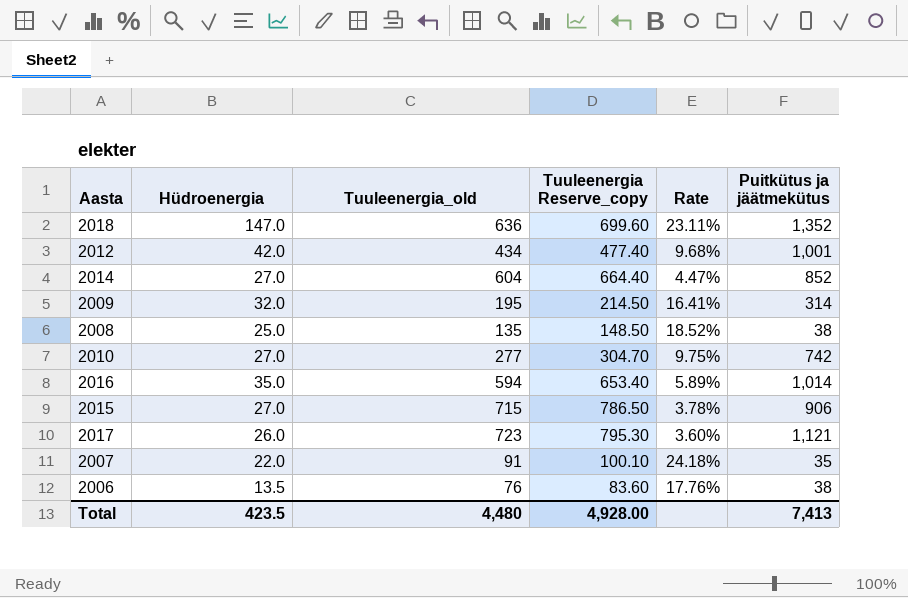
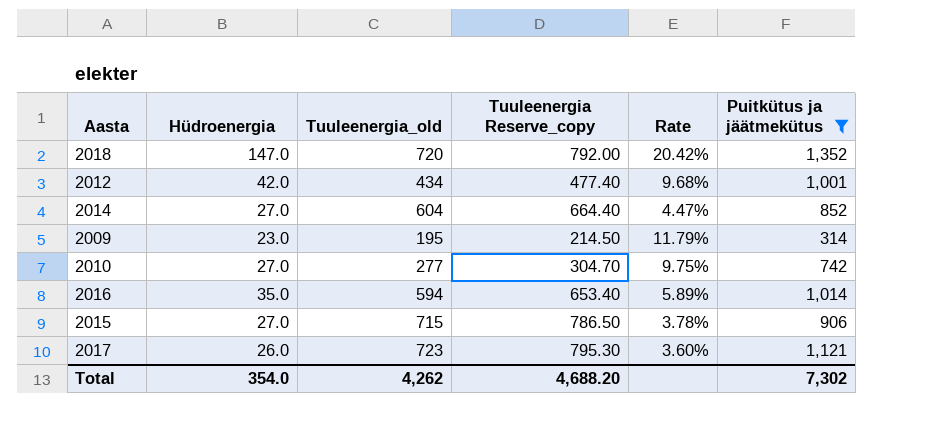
filter: none -> Puitkütus ja jäätmekütus >= 314
2018 | Tuuleenergia_old: 636 -> 720
2018 | Tuuleenergia Reserve_copy: 699.60 -> 792.00
2018 | Rate: 23.11% -> 20.42%
2009 | Hüdroenergia: 32.0 -> 23.0
2009 | Rate: 16.41% -> 11.79%
Total | Hüdroenergia: 423.5 -> 354.0
Total | Tuuleenergia_old: 4,480 -> 4,262
Total | Tuuleenergia Reserve_copy: 4,928.00 -> 4,688.20
Total | Puitkütus ja jäätmekütus: 7,413 -> 7,302

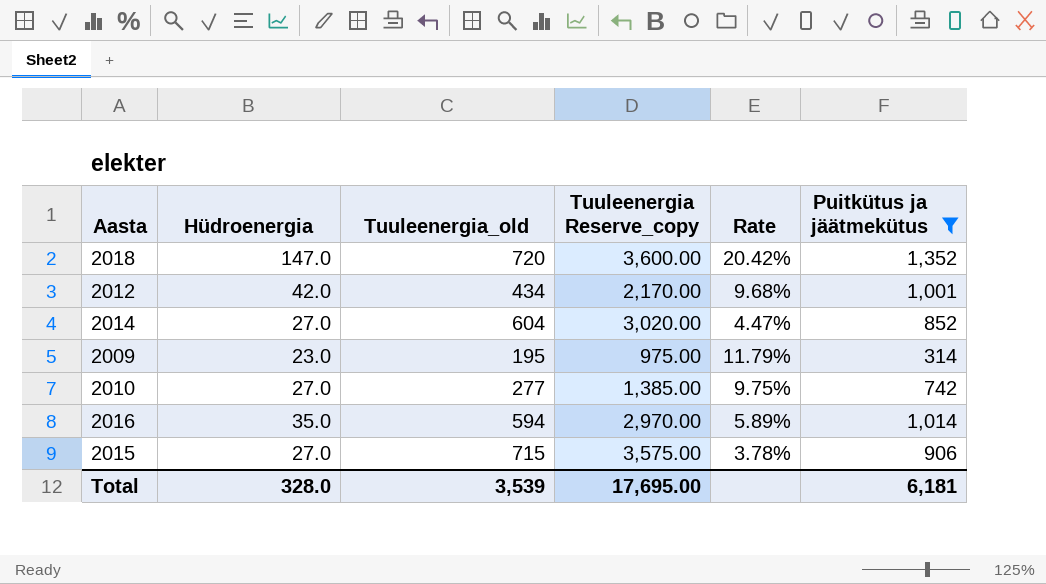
column Tuuleenergia Reserve_copy | formula: [Tuuleenergia_old] * 1.1 -> [Tuuleenergia_old] * 5
row 2017: 26.0 | 723 | 795.30 | 3.60% | 1,121 -> none
Total | Hüdroenergia: 354.0 -> 328.0
Total | Tuuleenergia_old: 4,262 -> 3,539
Total | Tuuleenergia Reserve_copy: 4,688.20 -> 17,695.00
Total | Puitkütus ja jäätmekütus: 7,302 -> 6,181

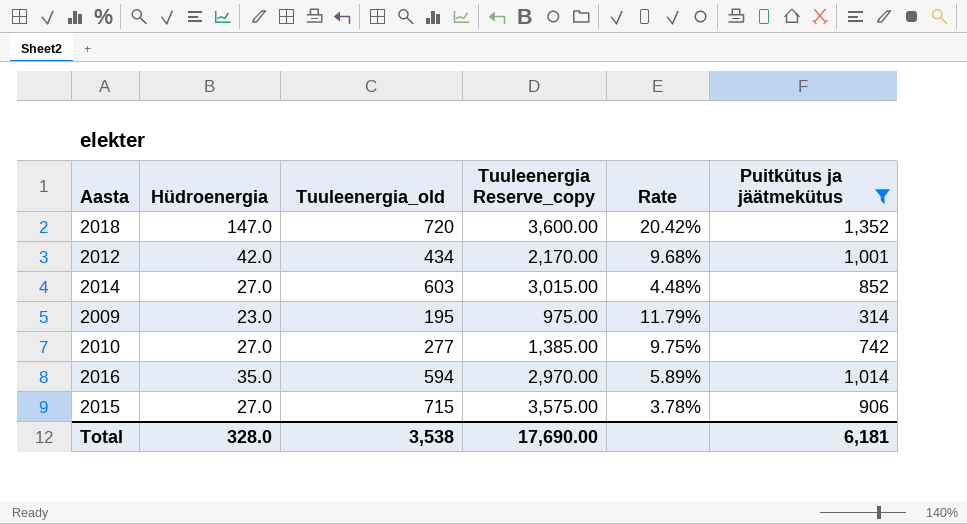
2014 | Tuuleenergia_old: 604 -> 603
2014 | Tuuleenergia Reserve_copy: 3,020.00 -> 3,015.00
2014 | Rate: 4.47% -> 4.48%
Total | Tuuleenergia_old: 3,539 -> 3,538
Total | Tuuleenergia Reserve_copy: 17,695.00 -> 17,690.00

